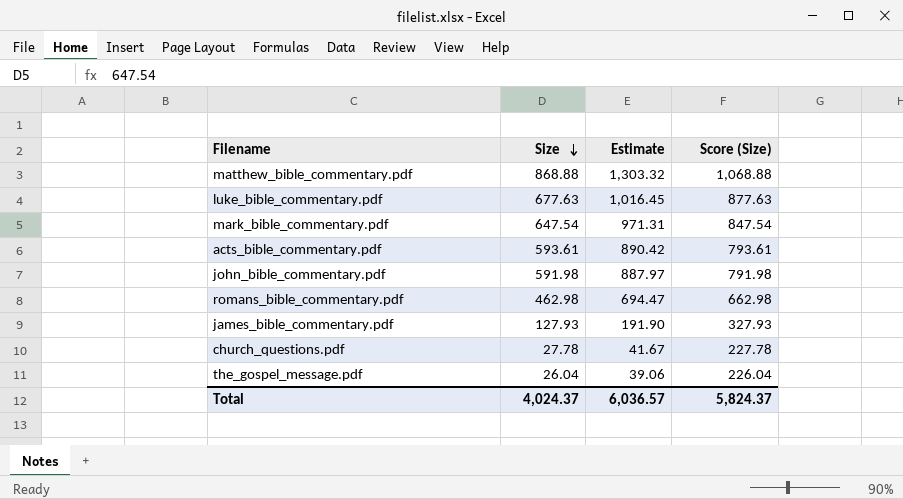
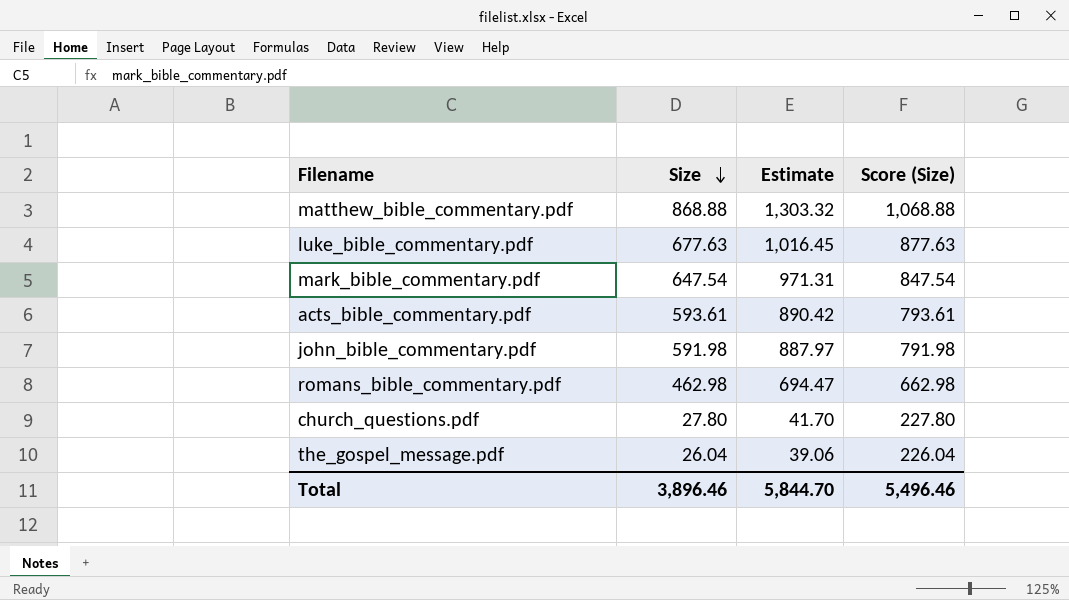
row james_bible_commentary.pdf: 127.93 | 191.90 | 327.93 -> none
church_questions.pdf | Size: 27.78 -> 27.80
church_questions.pdf | Estimate: 41.67 -> 41.70
church_questions.pdf | Score (Size): 227.78 -> 227.80
Total | Size: 4,024.37 -> 3,896.46
Total | Estimate: 6,036.57 -> 5,844.70
Total | Score (Size): 5,824.37 -> 5,496.46

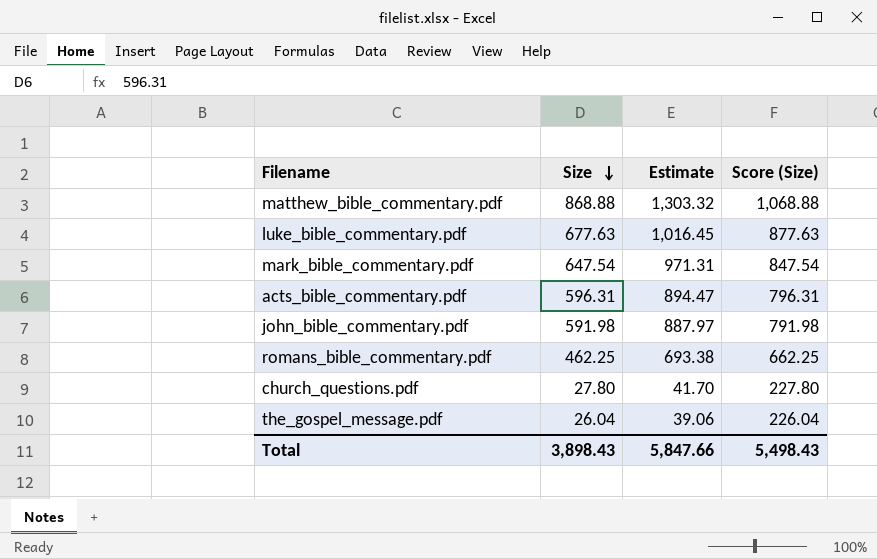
acts_bible_commentary.pdf | Size: 593.61 -> 596.31
acts_bible_commentary.pdf | Estimate: 890.42 -> 894.47
acts_bible_commentary.pdf | Score (Size): 793.61 -> 796.31
romans_bible_commentary.pdf | Size: 462.98 -> 462.25
romans_bible_commentary.pdf | Estimate: 694.47 -> 693.38
romans_bible_commentary.pdf | Score (Size): 662.98 -> 662.25
Total | Size: 3,896.46 -> 3,898.43
Total | Estimate: 5,844.70 -> 5,847.66
Total | Score (Size): 5,496.46 -> 5,498.43

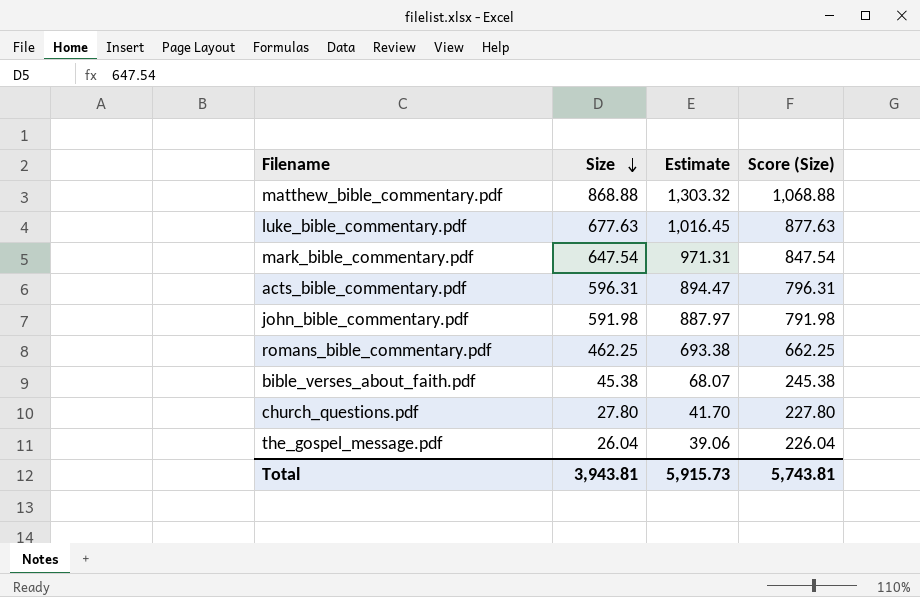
row bible_verses_about_faith.pdf: none -> 45.38 | 68.07 | 245.38
Total | Size: 3,898.43 -> 3,943.81
Total | Estimate: 5,847.66 -> 5,915.73
Total | Score (Size): 5,498.43 -> 5,743.81

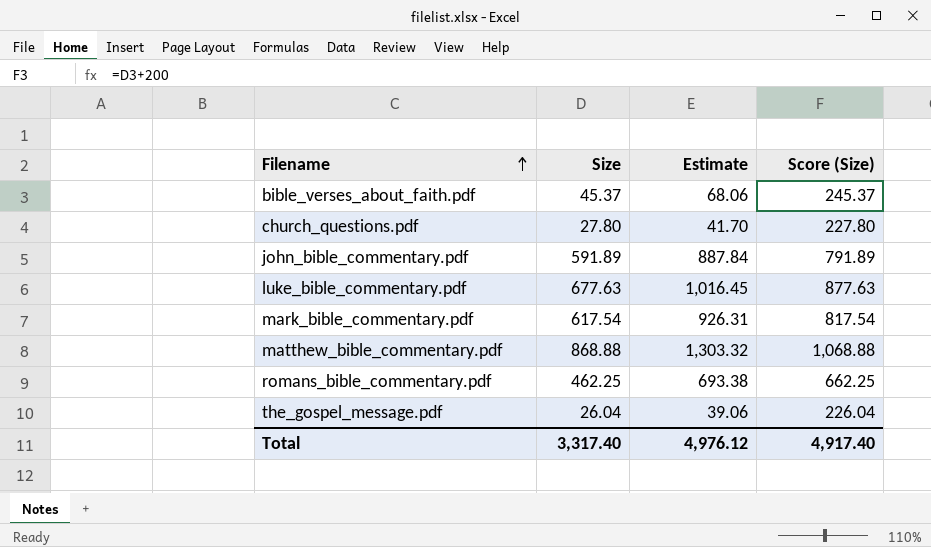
row order: Size descending -> Filename ascending
row acts_bible_commentary.pdf: 596.31 | 894.47 | 796.31 -> none
bible_verses_about_faith.pdf | Size: 45.38 -> 45.37
bible_verses_about_faith.pdf | Estimate: 68.07 -> 68.06
bible_verses_about_faith.pdf | Score (Size): 245.38 -> 245.37
john_bible_commentary.pdf | Size: 591.98 -> 591.89
john_bible_commentary.pdf | Estimate: 887.97 -> 887.84
john_bible_commentary.pdf | Score (Size): 791.98 -> 791.89
mark_bible_commentary.pdf | Size: 647.54 -> 617.54
mark_bible_commentary.pdf | Estimate: 971.31 -> 926.31
mark_bible_commentary.pdf | Score (Size): 847.54 -> 817.54
Total | Size: 3,943.81 -> 3,317.40
Total | Estimate: 5,915.73 -> 4,976.12
Total | Score (Size): 5,743.81 -> 4,917.40

